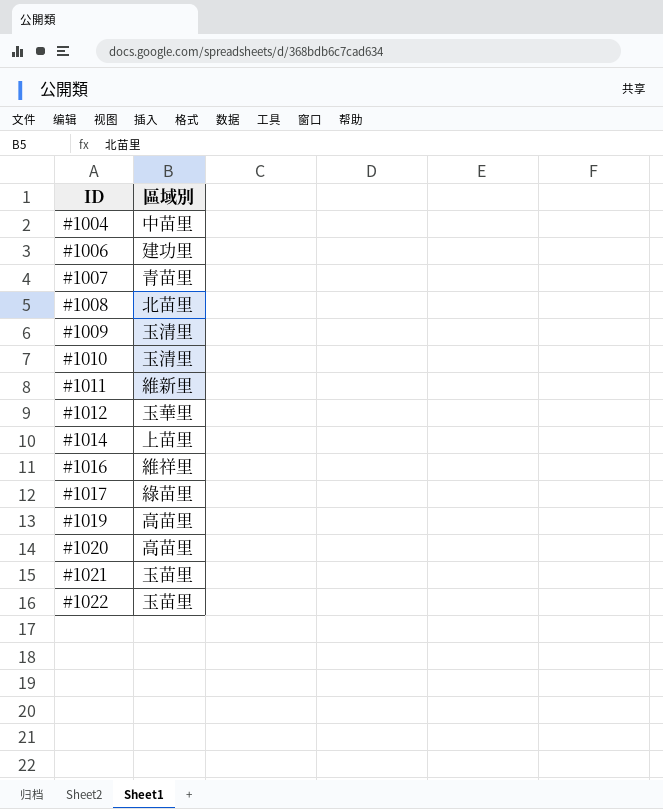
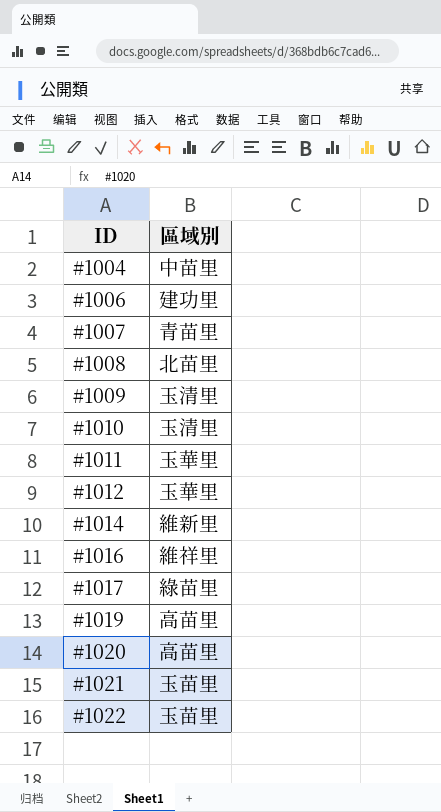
#1011 | 區域別: 維新里 -> 玉華里
#1014 | 區域別: 上苗里 -> 維新里

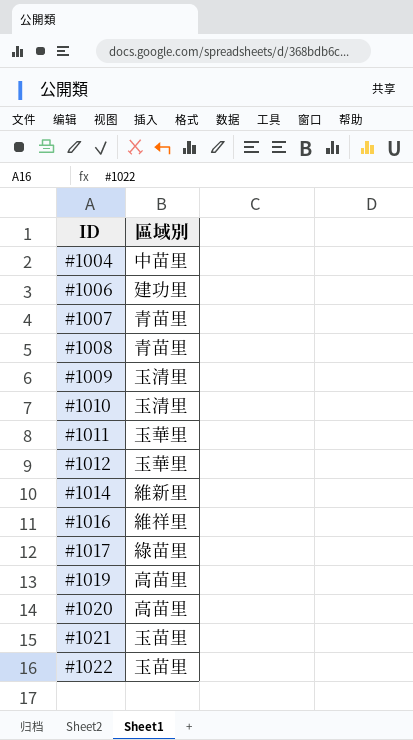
#1008 | 區域別: 北苗里 -> 青苗里

